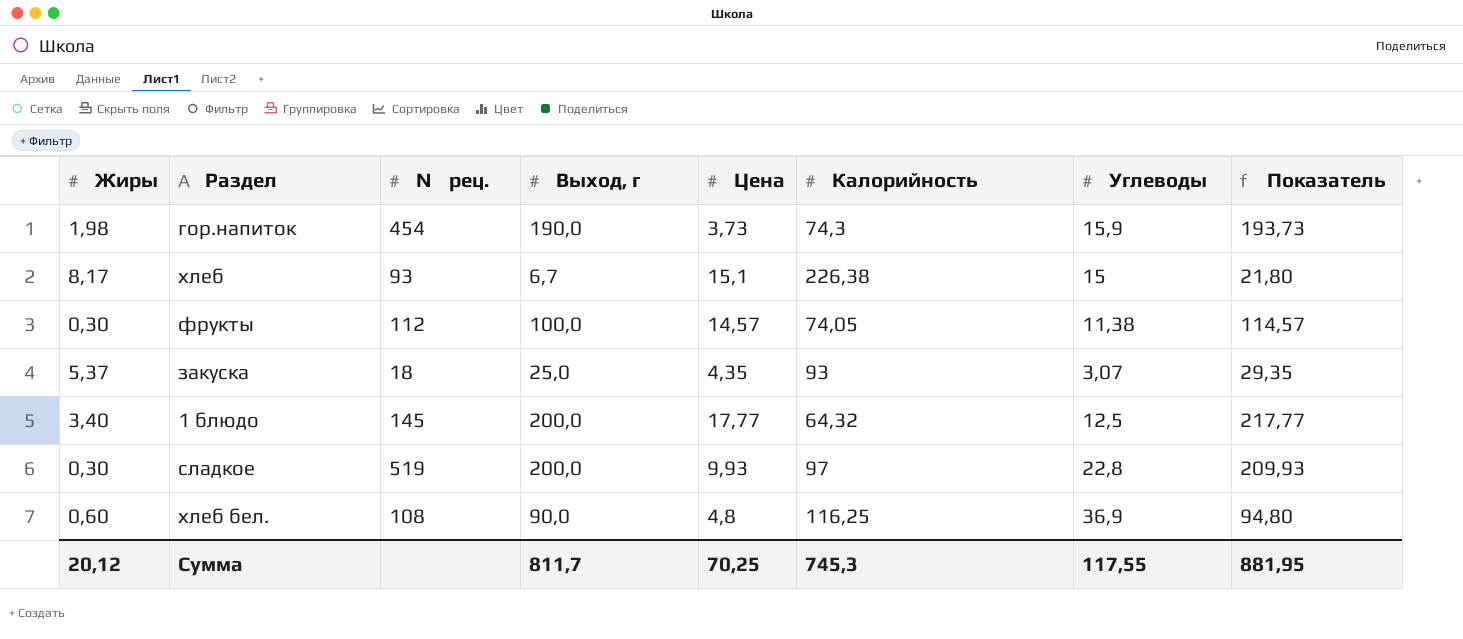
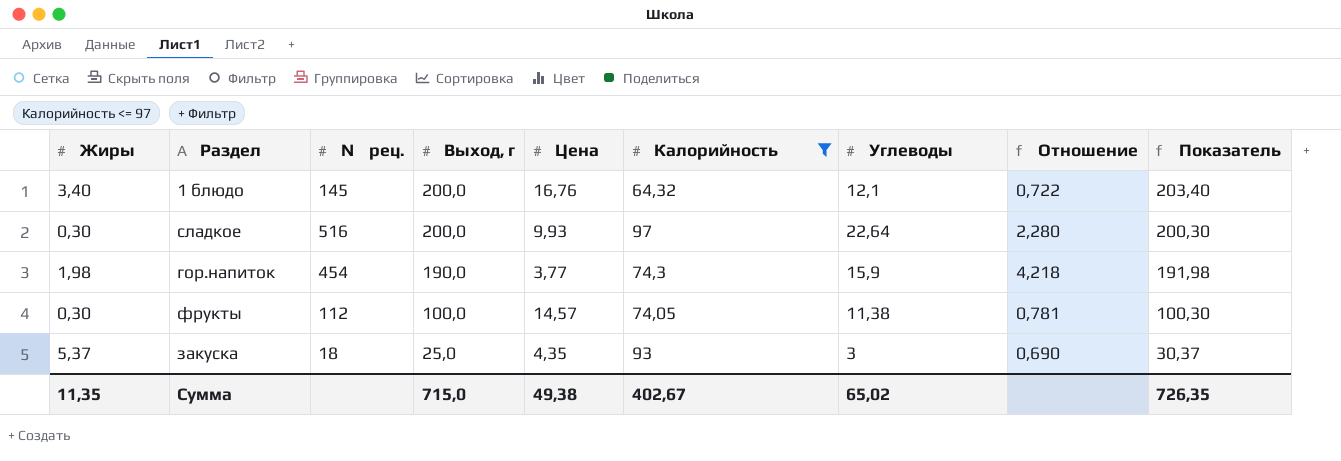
filter: none -> Калорийность <= 97
row order: none -> Выход, г descending
column Отношение | formula: none -> [Углеводы] / [Цена]
column Показатель | formula: [Выход, г] + [Цена] -> [Жиры] + [Выход, г]
1 блюдо | Цена: 17,77 -> 16,76
1 блюдо | Углеводы: 12,5 -> 12,1
сладкое | № рец.: 519 -> 516
сладкое | Углеводы: 22,8 -> 22,64
гор.напиток | Цена: 3,73 -> 3,77
закуска | Углеводы: 3,07 -> 3
Сумма | Жиры: 20,12 -> 11,35
Сумма | Выход, г: 811,7 -> 715,0
Сумма | Цена: 70,25 -> 49,38
Сумма | Калорийность: 745,3 -> 402,67
Сумма | Углеводы: 117,55 -> 65,02
Сумма | Показатель: 881,95 -> 726,35

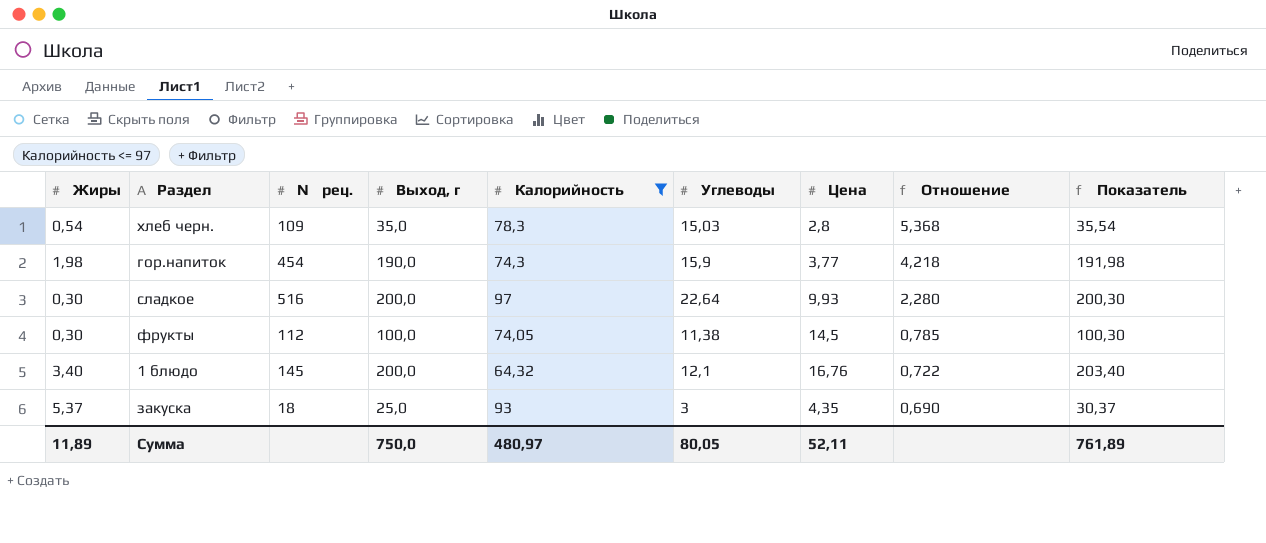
row order: Выход, г descending -> Отношение descending
column Цена | position: 5 -> 7
row хлеб черн.: none -> 0,54 | 109 | 35,0 | 78,3 | 15,03 | 2,8 | 5,368 | 35,54
фрукты | Цена: 14,57 -> 14,5
фрукты | Отношение: 0,781 -> 0,785
Сумма | Жиры: 11,35 -> 11,89
Сумма | Выход, г: 715,0 -> 750,0
Сумма | Калорийность: 402,67 -> 480,97
Сумма | Углеводы: 65,02 -> 80,05
Сумма | Цена: 49,38 -> 52,11
Сумма | Показатель: 726,35 -> 761,89

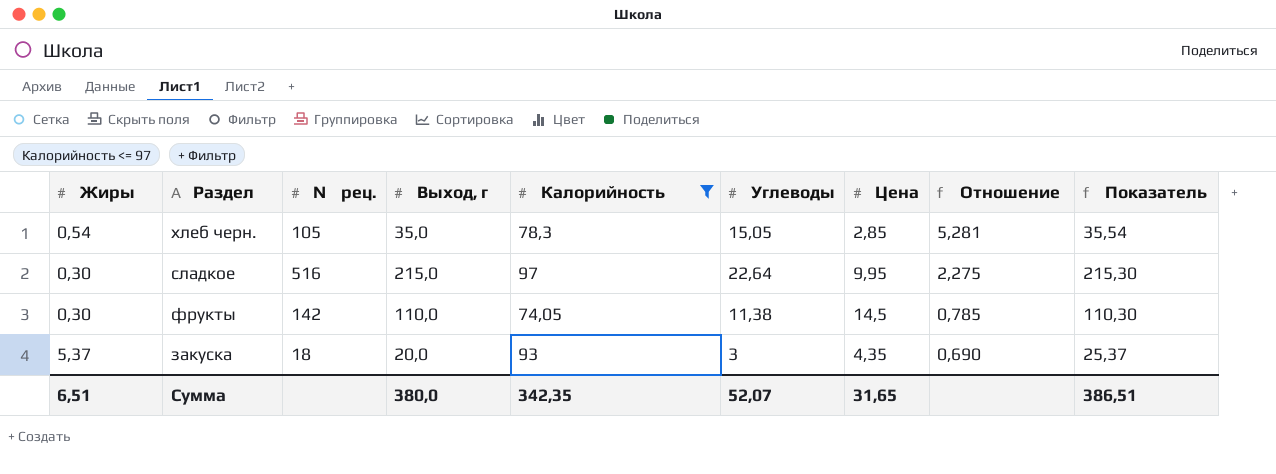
row гор.напиток: 1,98 | 454 | 190,0 | 74,3 | 15,9 | 3,77 | 4,218 | 191,98 -> none
row 1 блюдо: 3,40 | 145 | 200,0 | 64,32 | 12,1 | 16,76 | 0,722 | 203,40 -> none
хлеб черн. | № рец.: 109 -> 105
хлеб черн. | Углеводы: 15,03 -> 15,05
хлеб черн. | Цена: 2,8 -> 2,85
хлеб черн. | Отношение: 5,368 -> 5,281
сладкое | Выход, г: 200,0 -> 215,0
сладкое | Цена: 9,93 -> 9,95
сладкое | Отношение: 2,280 -> 2,275
сладкое | Показатель: 200,30 -> 215,30
фрукты | № рец.: 112 -> 142
фрукты | Выход, г: 100,0 -> 110,0
фрукты | Показатель: 100,30 -> 110,30
закуска | Выход, г: 25,0 -> 20,0
закуска | Показатель: 30,37 -> 25,37
Сумма | Жиры: 11,89 -> 6,51
Сумма | Выход, г: 750,0 -> 380,0
Сумма | Калорийность: 480,97 -> 342,35
Сумма | Углеводы: 80,05 -> 52,07
Сумма | Цена: 52,11 -> 31,65
Сумма | Показатель: 761,89 -> 386,51

